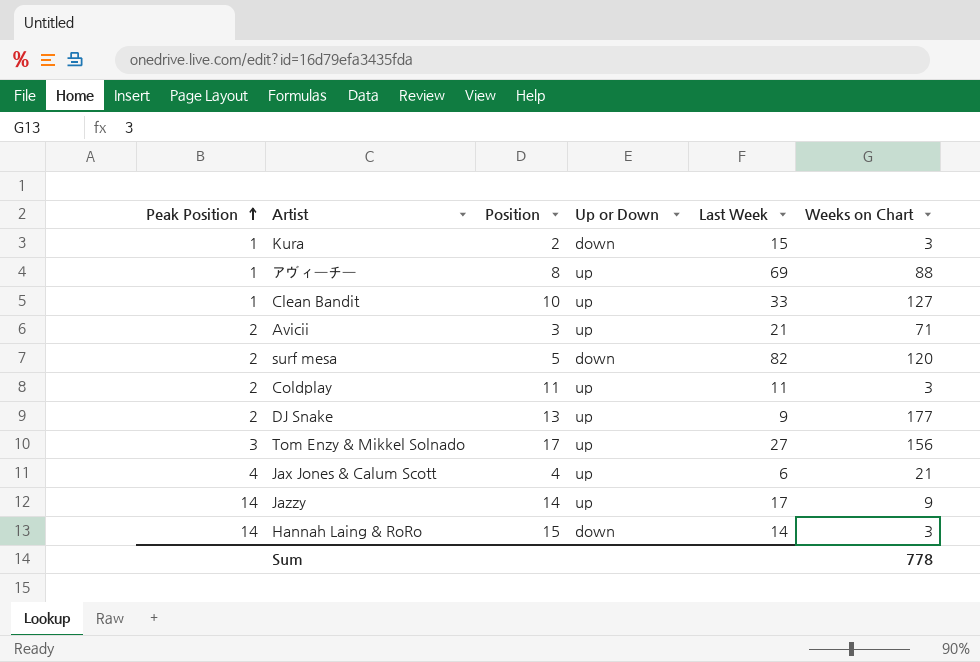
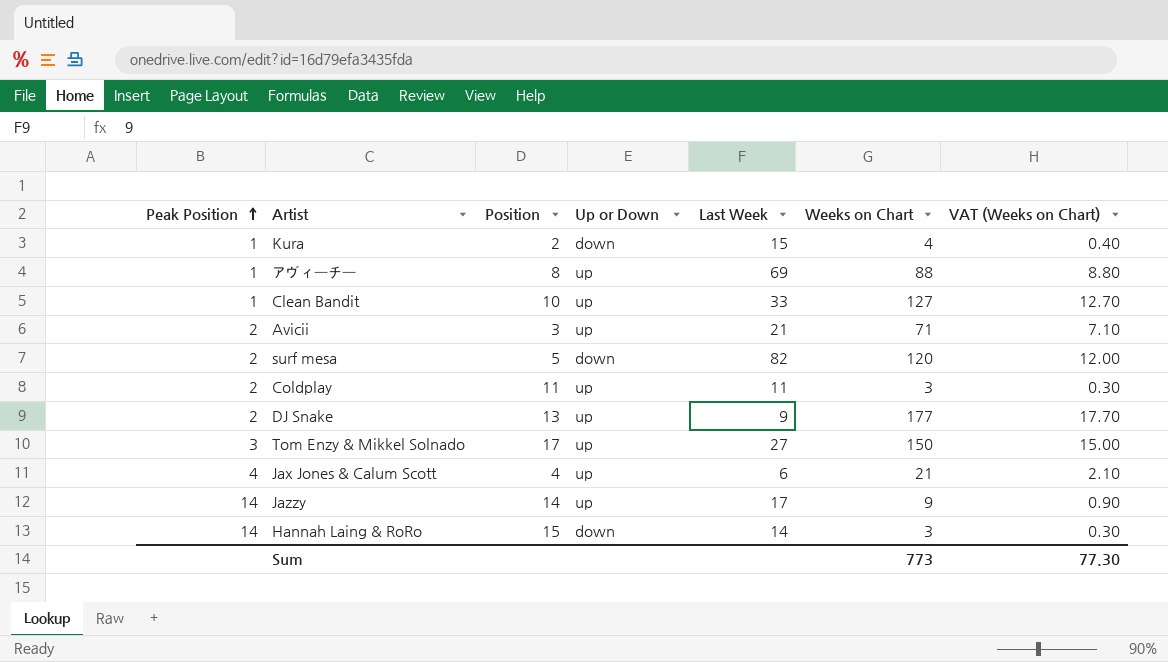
column VAT (Weeks on Chart) | formula: none -> [Weeks on Chart] * 0.1
Kura | Weeks on Chart: 3 -> 4
Tom Enzy & Mikkel Solnado | Weeks on Chart: 156 -> 150
Sum | Weeks on Chart: 778 -> 773

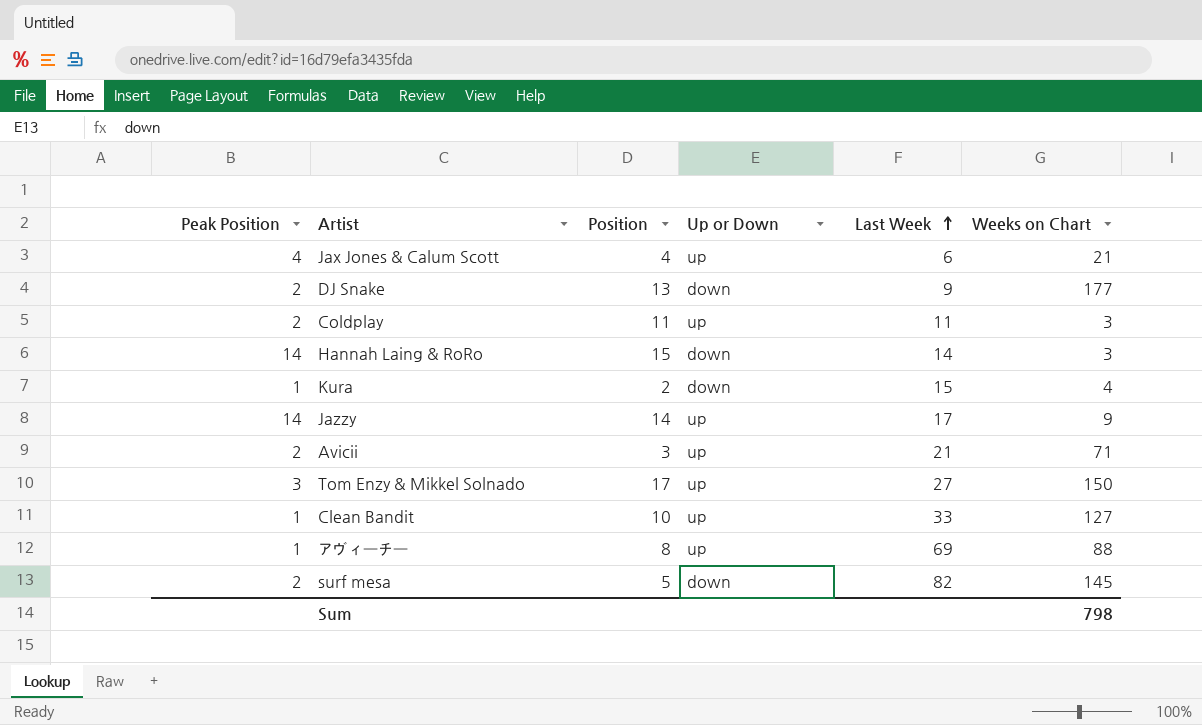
row order: Peak Position ascending -> Last Week ascending
column VAT (Weeks on Chart) | formula: [Weeks on Chart] * 0.1 -> none
DJ Snake | Up or Down: up -> down
surf mesa | Weeks on Chart: 120 -> 145
Sum | Weeks on Chart: 773 -> 798

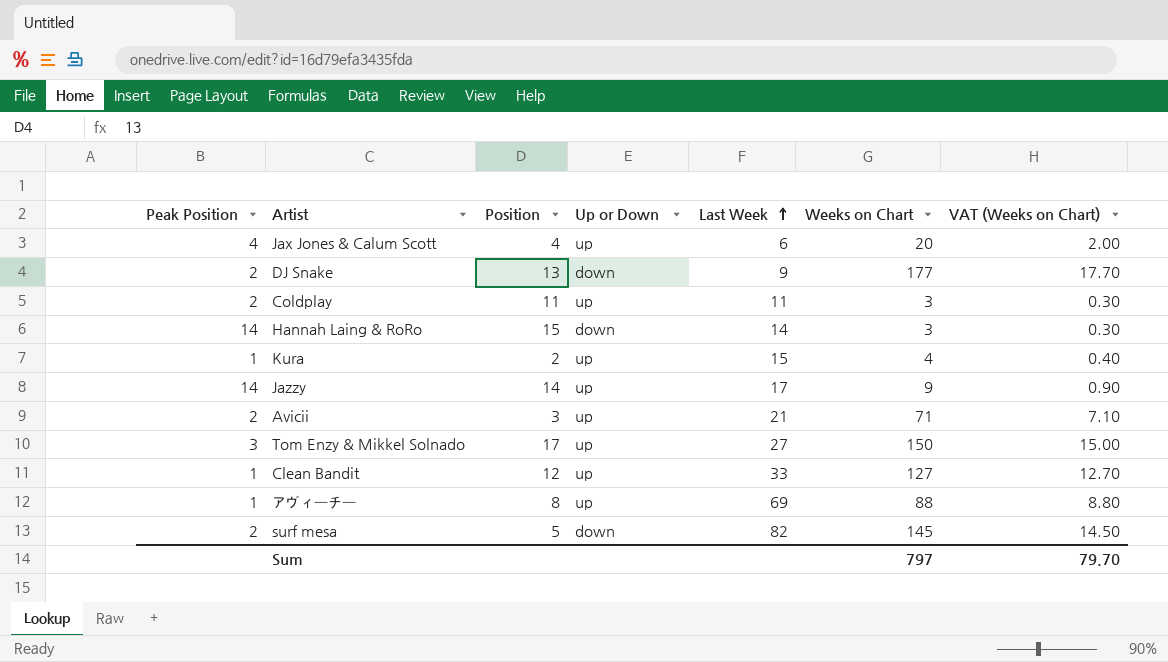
column VAT (Weeks on Chart) | formula: none -> [Weeks on Chart] * 0.1
Jax Jones & Calum Scott | Weeks on Chart: 21 -> 20
Kura | Up or Down: down -> up
Clean Bandit | Position: 10 -> 12
Sum | Weeks on Chart: 798 -> 797

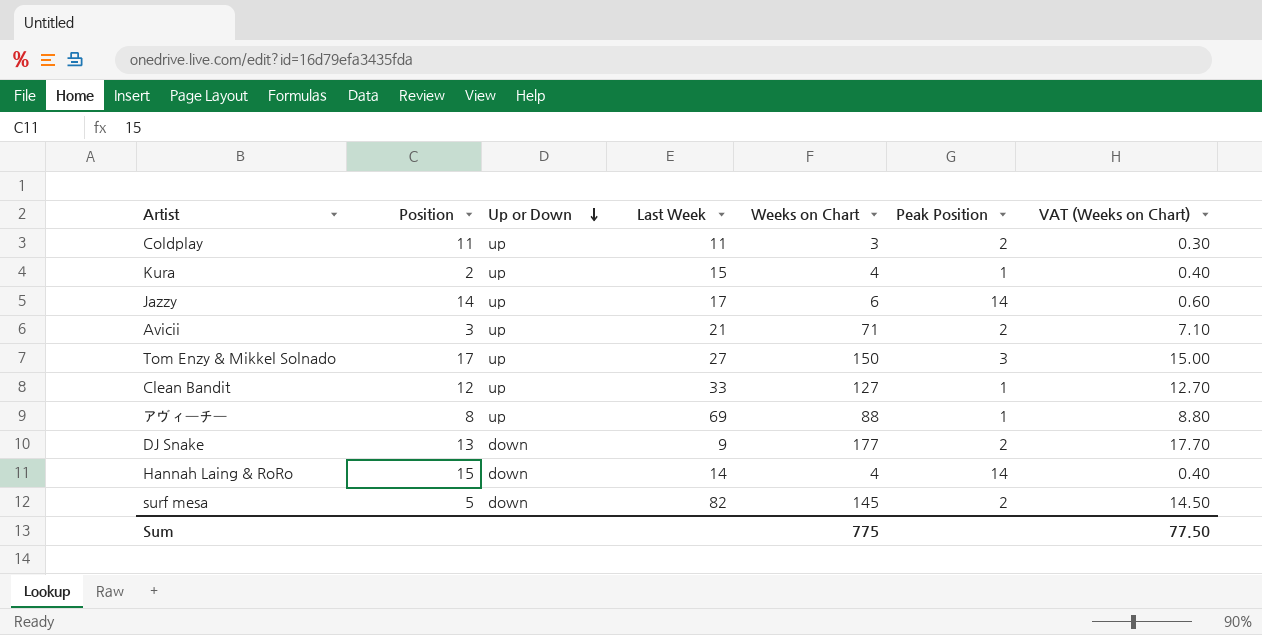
row order: Last Week ascending -> Up or Down descending
column Peak Position | position: 1 -> 6
row Jax Jones & Calum Scott: 4 | 4 | up | 6 | 20 | 2.00 -> none
Jazzy | Weeks on Chart: 9 -> 6
Jazzy | VAT (Weeks on Chart): 0.90 -> 0.60
Hannah Laing & RoRo | Weeks on Chart: 3 -> 4
Hannah Laing & RoRo | VAT (Weeks on Chart): 0.30 -> 0.40
Sum | Weeks on Chart: 797 -> 775
Sum | VAT (Weeks on Chart): 79.70 -> 77.50

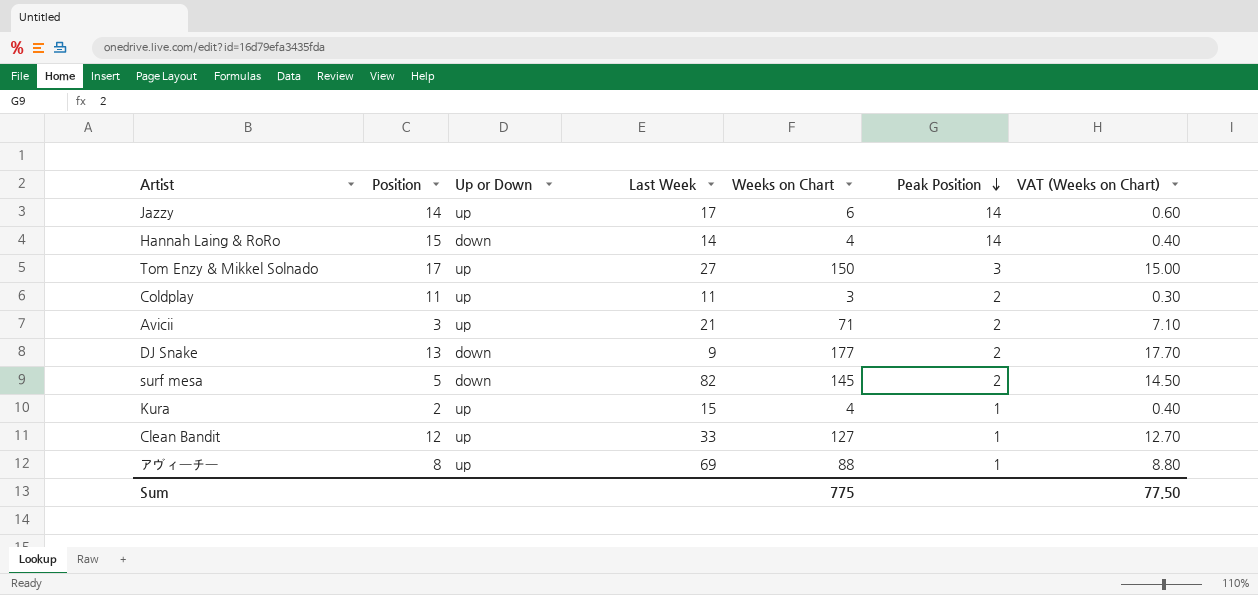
row order: Up or Down descending -> Peak Position descending

